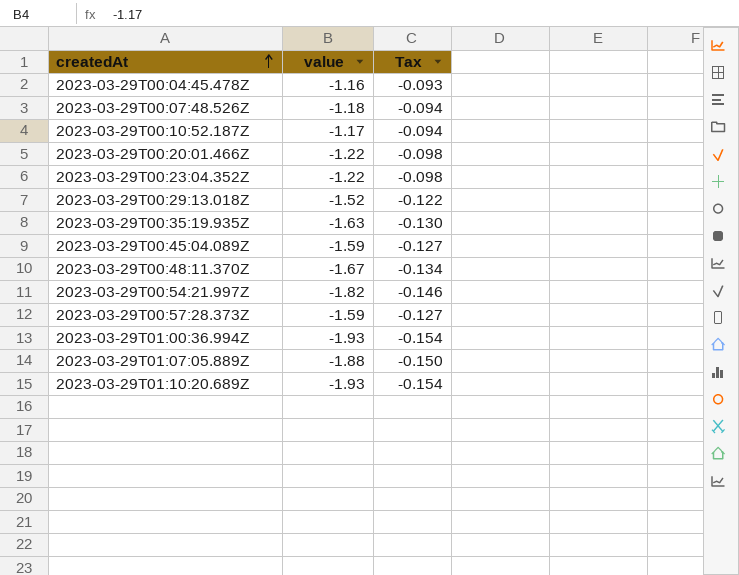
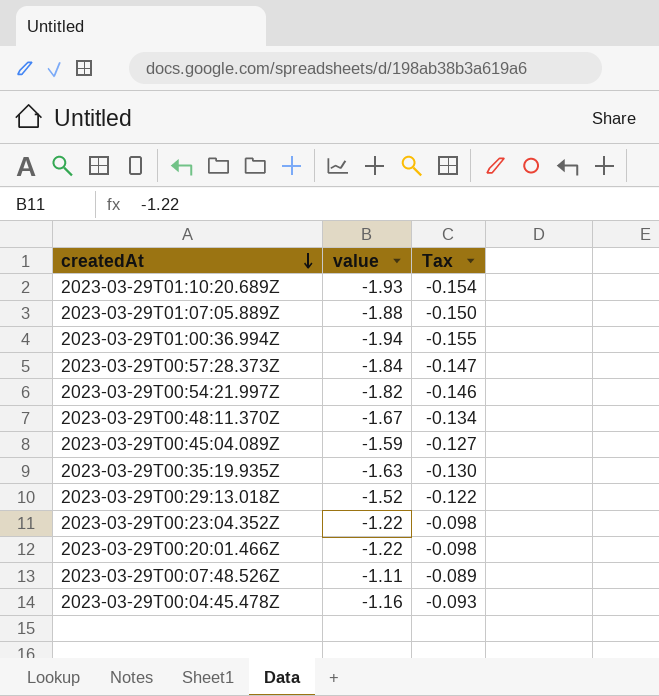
row order: createdAt ascending -> createdAt descending
row 2023-03-29T00:10:52.187Z: -1.17 | -0.094 -> none
2023-03-29T01:00:36.994Z | value: -1.93 -> -1.94
2023-03-29T01:00:36.994Z | Tax: -0.154 -> -0.155
2023-03-29T00:57:28.373Z | value: -1.59 -> -1.84
2023-03-29T00:57:28.373Z | Tax: -0.127 -> -0.147
2023-03-29T00:07:48.526Z | value: -1.18 -> -1.11
2023-03-29T00:07:48.526Z | Tax: -0.094 -> -0.089

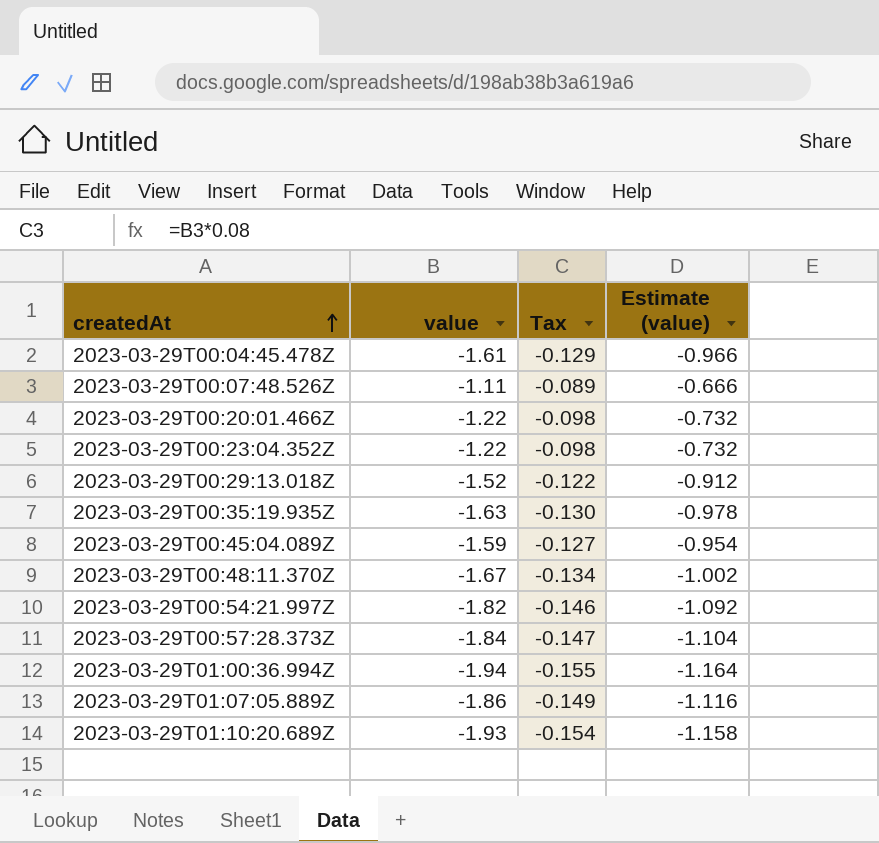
row order: createdAt descending -> createdAt ascending
column Estimate (value) | formula: none -> [value] * 0.6
2023-03-29T00:04:45.478Z | value: -1.16 -> -1.61
2023-03-29T00:04:45.478Z | Tax: -0.093 -> -0.129
2023-03-29T01:07:05.889Z | value: -1.88 -> -1.86
2023-03-29T01:07:05.889Z | Tax: -0.150 -> -0.149

